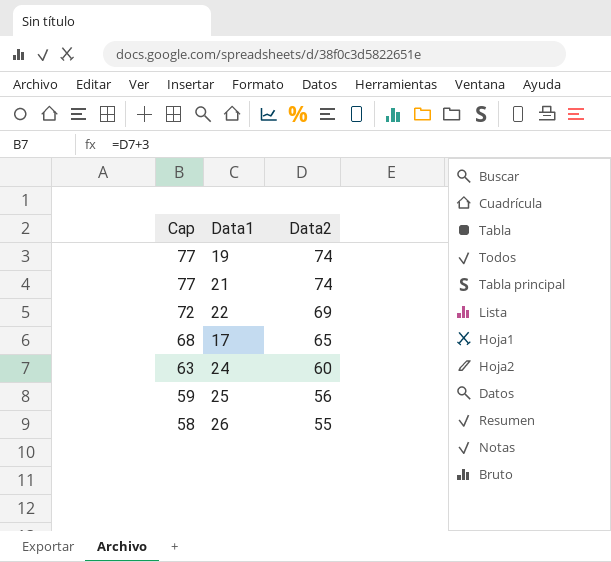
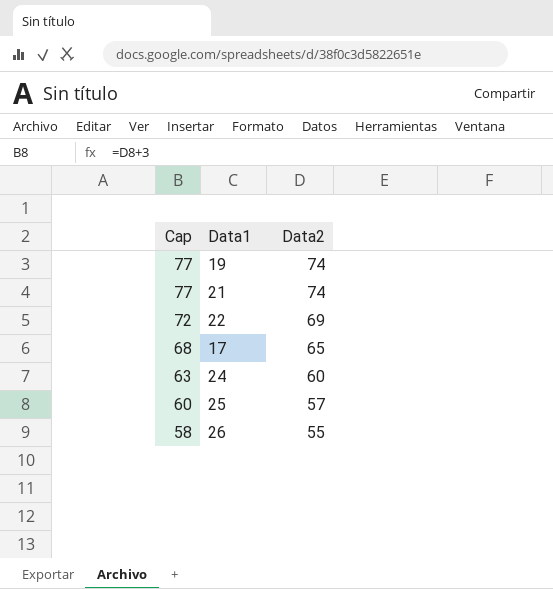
25 | Cap: 59 -> 60
25 | Data2: 56 -> 57

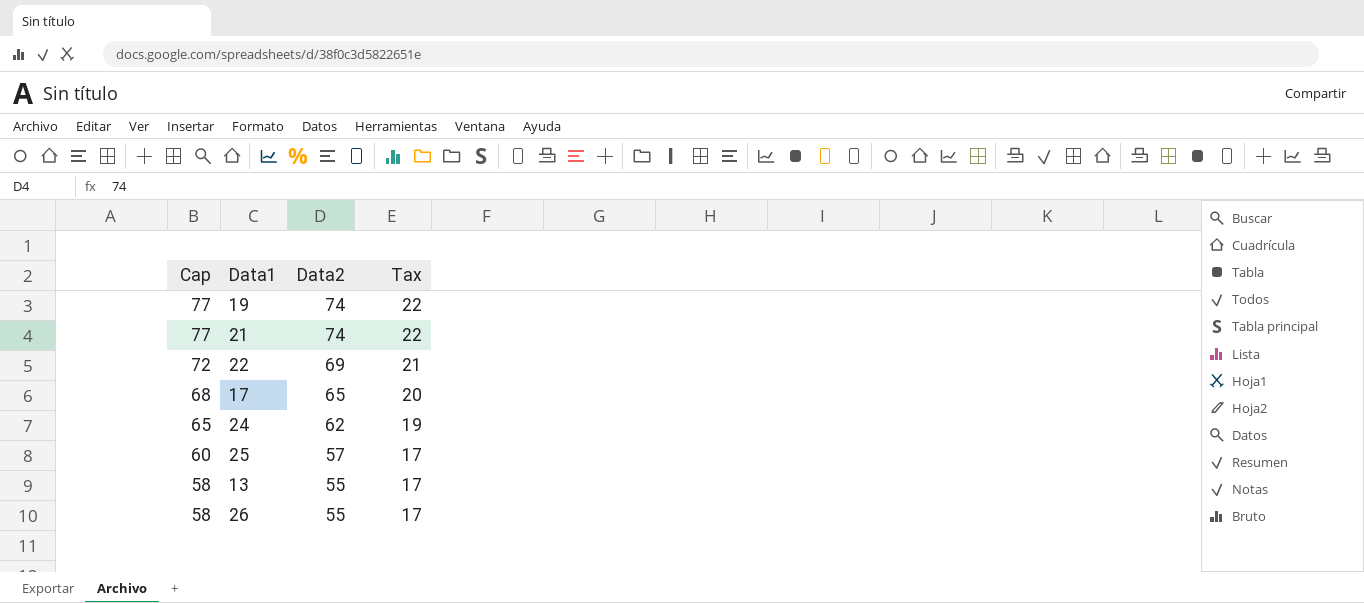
column Tax | formula: none -> [Data2] * 0.3
24 | Cap: 63 -> 65
24 | Data2: 60 -> 62
row 13: none -> 58 | 55 | 17

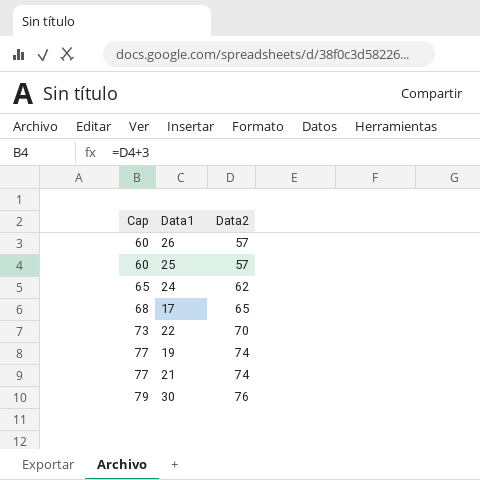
row order: Cap descending -> Cap ascending
column Tax | formula: [Data2] * 0.3 -> none
row 13: 58 | 55 | 17 -> none
26 | Cap: 58 -> 60
26 | Data2: 55 -> 57
22 | Cap: 72 -> 73
22 | Data2: 69 -> 70
row 30: none -> 79 | 76

